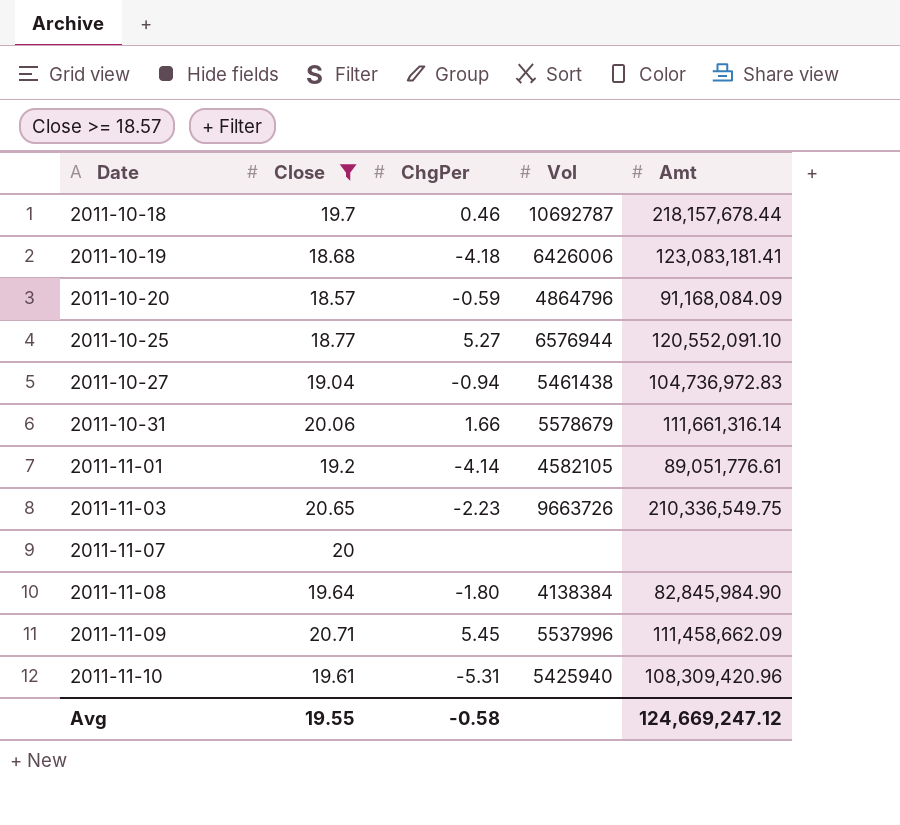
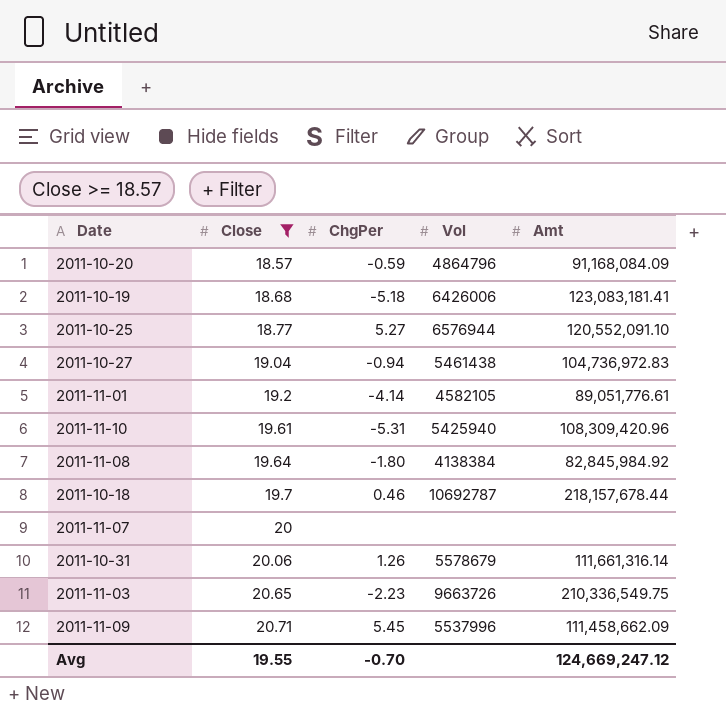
row order: Date ascending -> Close ascending
2011-10-19 | ChgPer: -4.18 -> -5.18
2011-11-08 | Amt: 82,845,984.90 -> 82,845,984.92
2011-10-31 | ChgPer: 1.66 -> 1.26
Avg | ChgPer: -0.58 -> -0.70

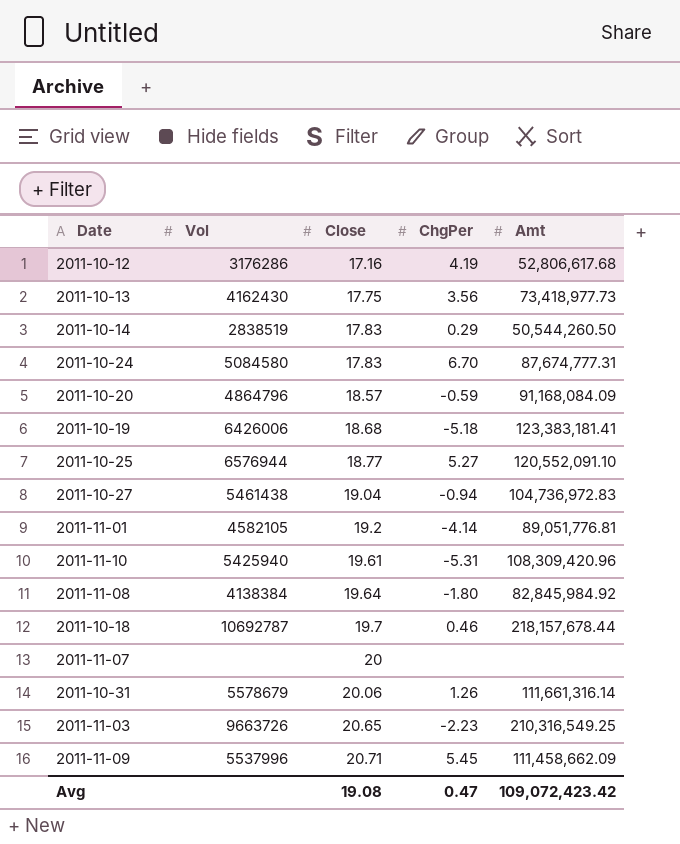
filter: Close >= 18.57 -> none
column Vol | position: 4 -> 2
2011-10-19 | Amt: 123,083,181.41 -> 123,383,181.41
2011-11-01 | Amt: 89,051,776.61 -> 89,051,776.81
2011-11-03 | Amt: 210,336,549.75 -> 210,316,549.25
Avg | Close: 19.55 -> 19.08
Avg | ChgPer: -0.70 -> 0.47
Avg | Amt: 124,669,247.12 -> 109,072,423.42

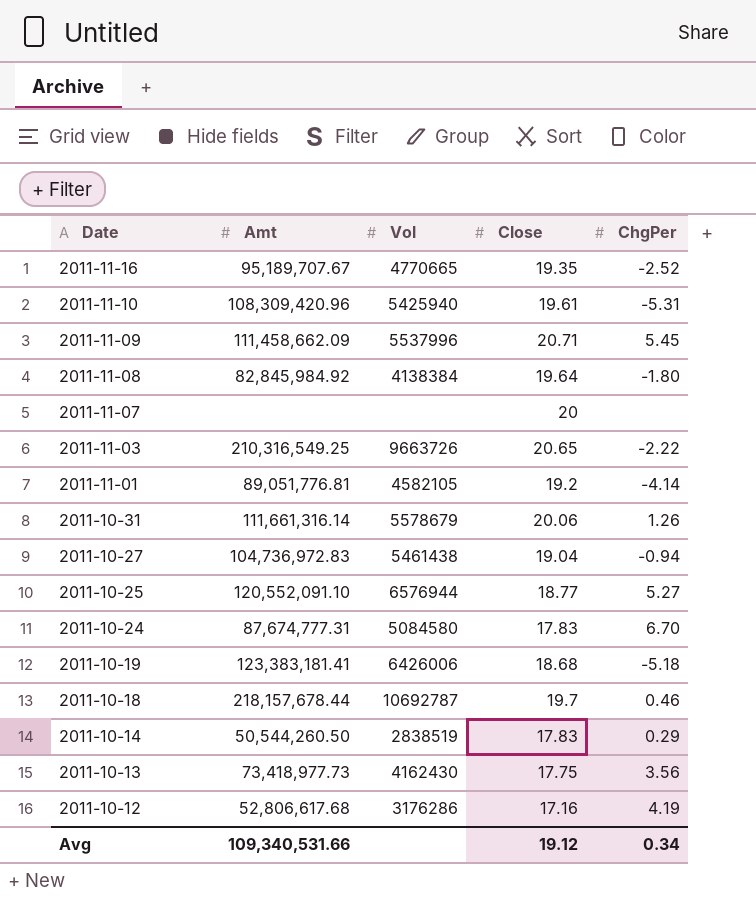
row order: Close ascending -> Date descending
column Amt | position: 5 -> 2
row 2011-10-20: 4864796 | 18.57 | -0.59 | 91,168,084.09 -> none
row 2011-11-16: none -> 95,189,707.67 | 4770665 | 19.35 | -2.52
2011-11-03 | ChgPer: -2.23 -> -2.22
Avg | Amt: 109,072,423.42 -> 109,340,531.66
Avg | Close: 19.08 -> 19.12
Avg | ChgPer: 0.47 -> 0.34

